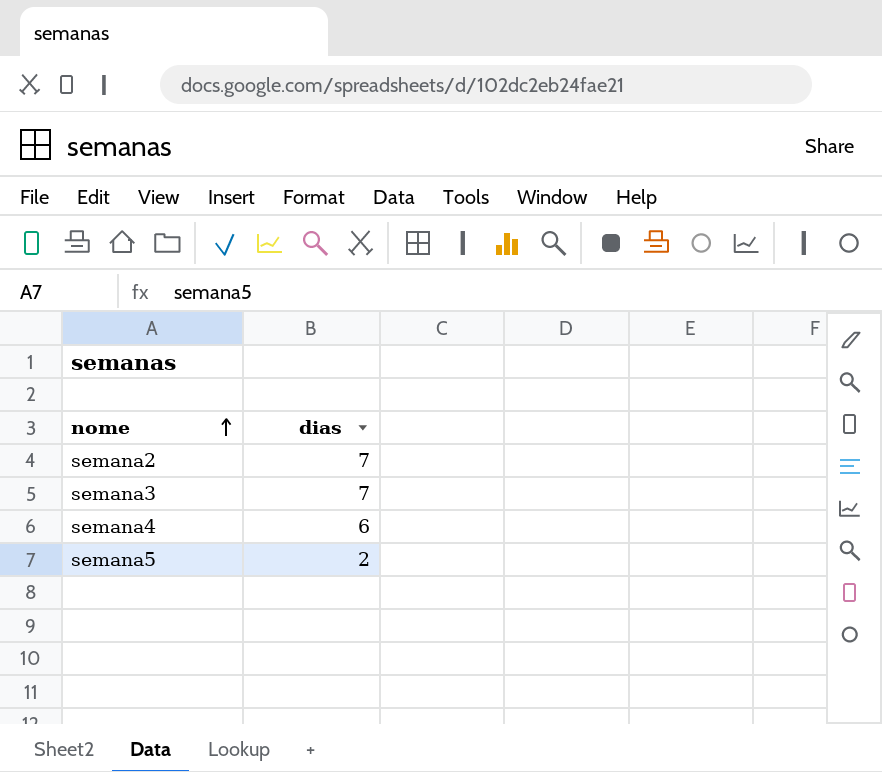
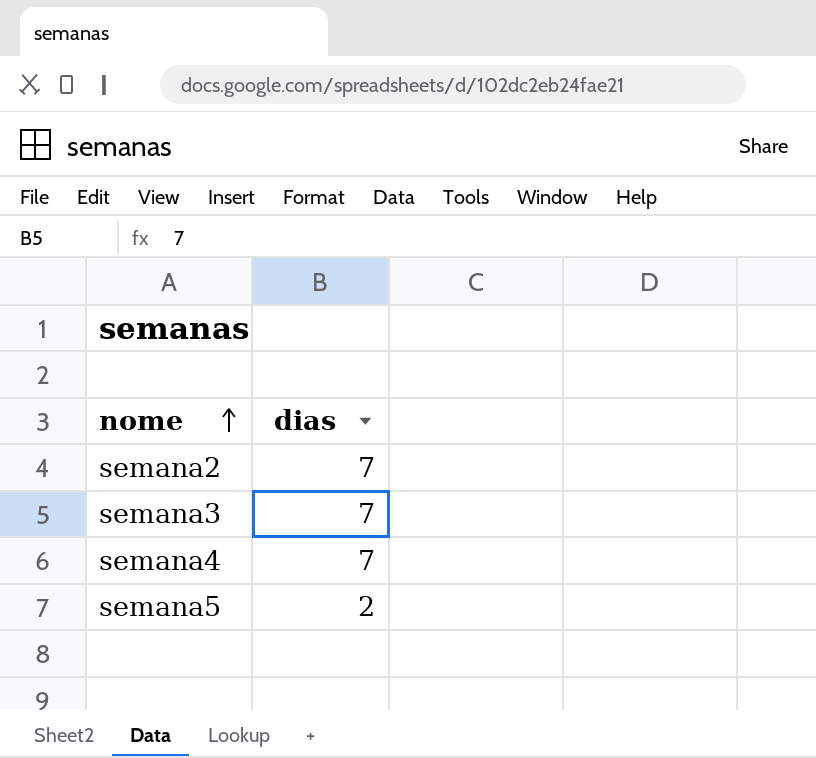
semana4 | dias: 6 -> 7

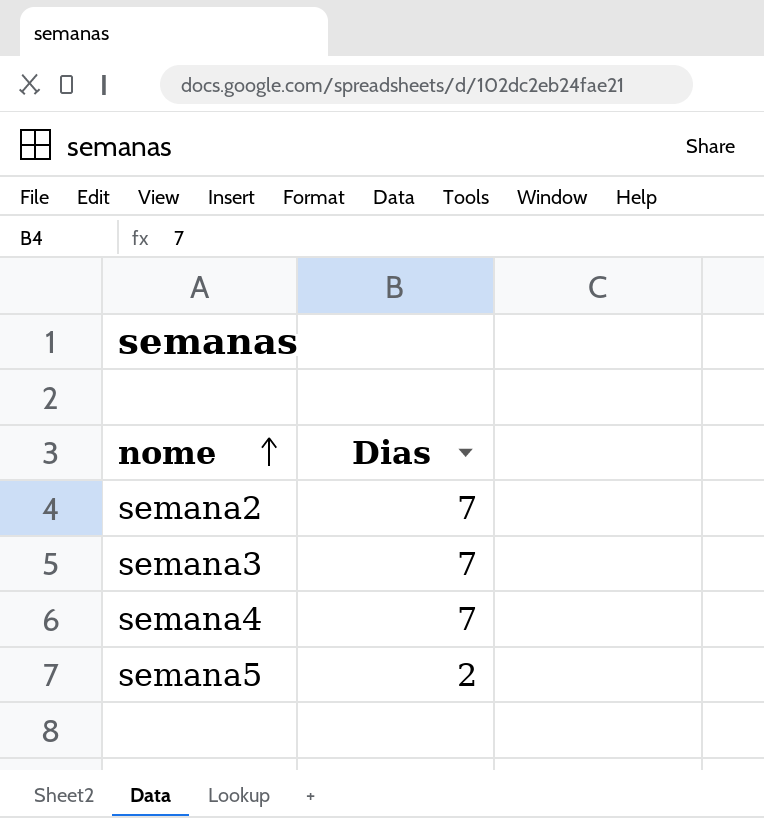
column name: dias -> Dias

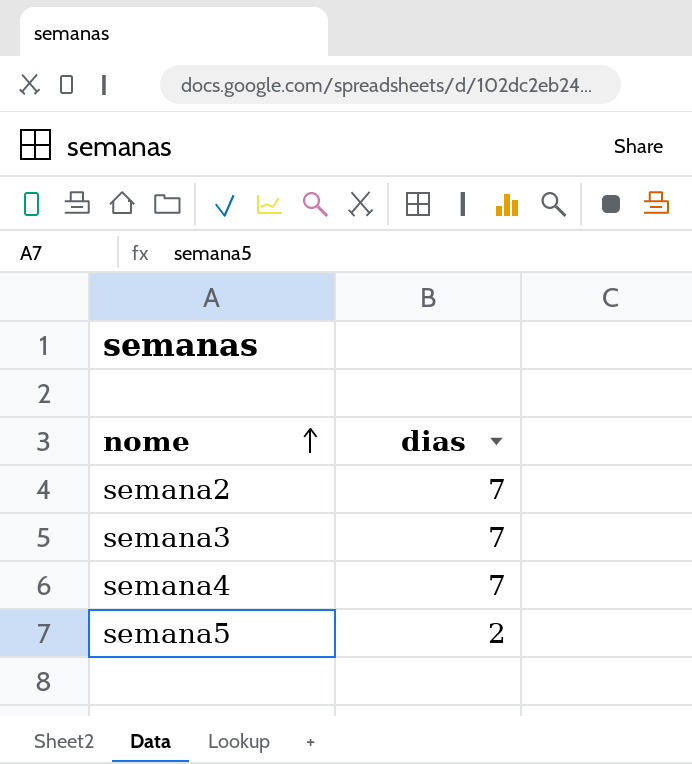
column name: Dias -> dias

